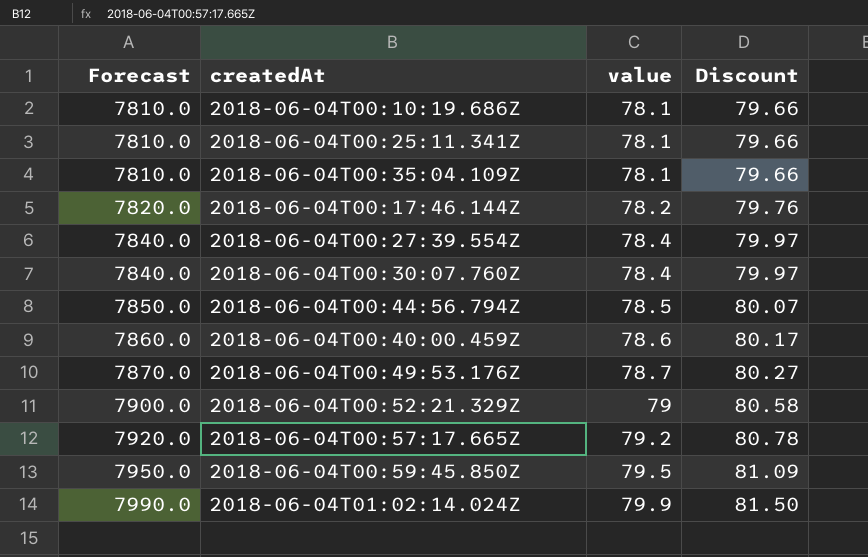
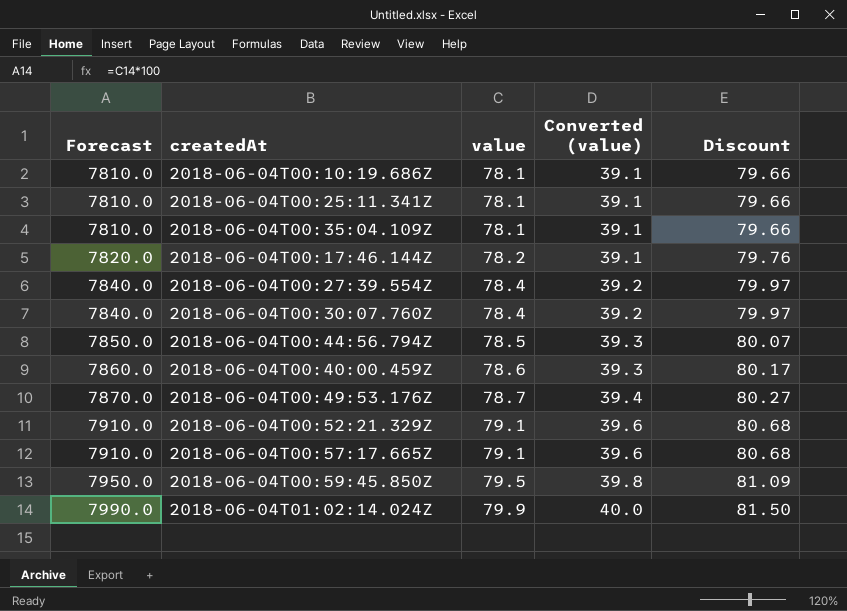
column Converted (value) | formula: none -> [value] * 0.5
2018-06-04T00:52:21.329Z | Forecast: 7900.0 -> 7910.0
2018-06-04T00:52:21.329Z | value: 79 -> 79.1
2018-06-04T00:52:21.329Z | Discount: 80.58 -> 80.68
2018-06-04T00:57:17.665Z | Forecast: 7920.0 -> 7910.0
2018-06-04T00:57:17.665Z | value: 79.2 -> 79.1
2018-06-04T00:57:17.665Z | Discount: 80.78 -> 80.68

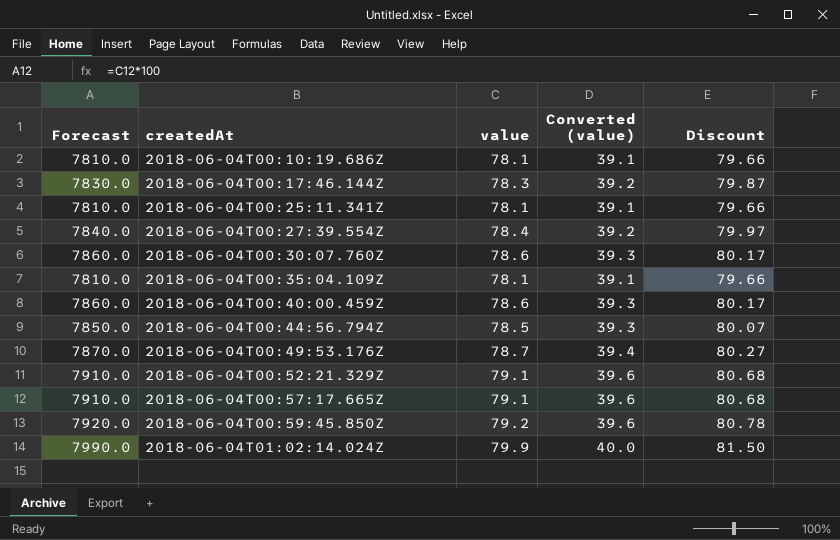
row order: Forecast ascending -> createdAt ascending
2018-06-04T00:17:46.144Z | Forecast: 7820.0 -> 7830.0
2018-06-04T00:17:46.144Z | value: 78.2 -> 78.3
2018-06-04T00:17:46.144Z | Converted (value): 39.1 -> 39.2
2018-06-04T00:17:46.144Z | Discount: 79.76 -> 79.87
2018-06-04T00:30:07.760Z | Forecast: 7840.0 -> 7860.0
2018-06-04T00:30:07.760Z | value: 78.4 -> 78.6
2018-06-04T00:30:07.760Z | Converted (value): 39.2 -> 39.3
2018-06-04T00:30:07.760Z | Discount: 79.97 -> 80.17
2018-06-04T00:59:45.850Z | Forecast: 7950.0 -> 7920.0
2018-06-04T00:59:45.850Z | value: 79.5 -> 79.2
2018-06-04T00:59:45.850Z | Converted (value): 39.8 -> 39.6
2018-06-04T00:59:45.850Z | Discount: 81.09 -> 80.78

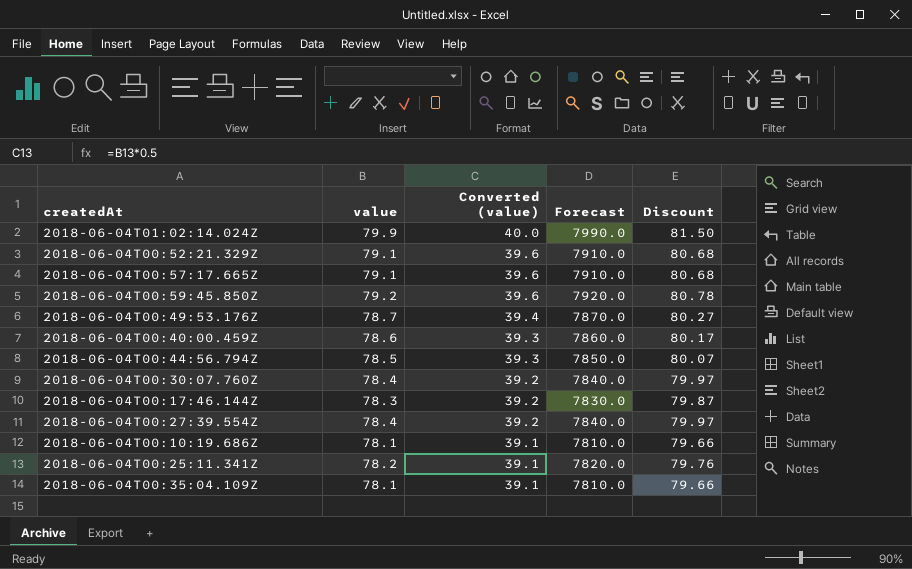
row order: createdAt ascending -> Converted (value) descending
column Forecast | position: 1 -> 4
2018-06-04T00:30:07.760Z | value: 78.6 -> 78.4
2018-06-04T00:30:07.760Z | Converted (value): 39.3 -> 39.2
2018-06-04T00:30:07.760Z | Forecast: 7860.0 -> 7840.0
2018-06-04T00:30:07.760Z | Discount: 80.17 -> 79.97
2018-06-04T00:25:11.341Z | value: 78.1 -> 78.2
2018-06-04T00:25:11.341Z | Forecast: 7810.0 -> 7820.0
2018-06-04T00:25:11.341Z | Discount: 79.66 -> 79.76

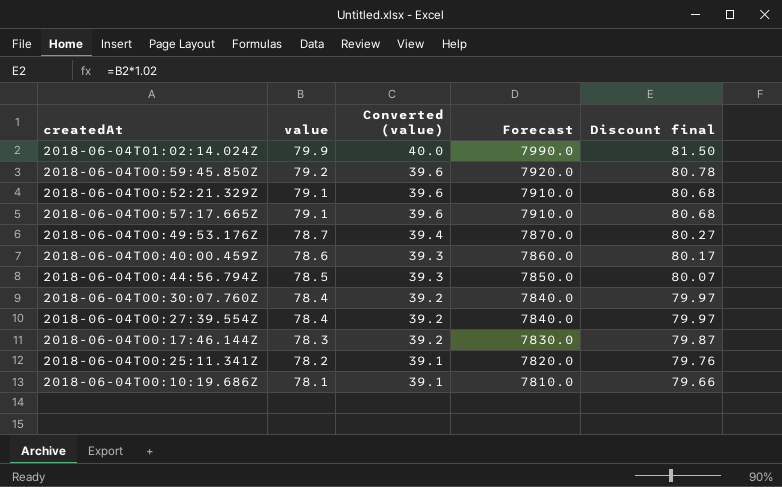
row order: Converted (value) descending -> value descending
column name: Discount -> Discount final
row 2018-06-04T00:35:04.109Z: 78.1 | 39.1 | 7810.0 | 79.66 -> none

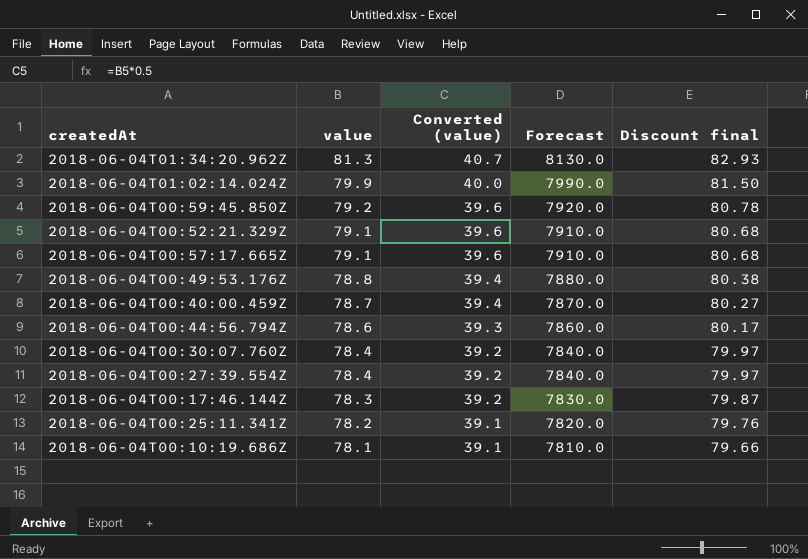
row 2018-06-04T01:34:20.962Z: none -> 81.3 | 40.7 | 8130.0 | 82.93
2018-06-04T00:49:53.176Z | value: 78.7 -> 78.8
2018-06-04T00:49:53.176Z | Forecast: 7870.0 -> 7880.0
2018-06-04T00:49:53.176Z | Discount final: 80.27 -> 80.38
2018-06-04T00:40:00.459Z | value: 78.6 -> 78.7
2018-06-04T00:40:00.459Z | Converted (value): 39.3 -> 39.4
2018-06-04T00:40:00.459Z | Forecast: 7860.0 -> 7870.0
2018-06-04T00:40:00.459Z | Discount final: 80.17 -> 80.27
2018-06-04T00:44:56.794Z | value: 78.5 -> 78.6
2018-06-04T00:44:56.794Z | Forecast: 7850.0 -> 7860.0
2018-06-04T00:44:56.794Z | Discount final: 80.07 -> 80.17

